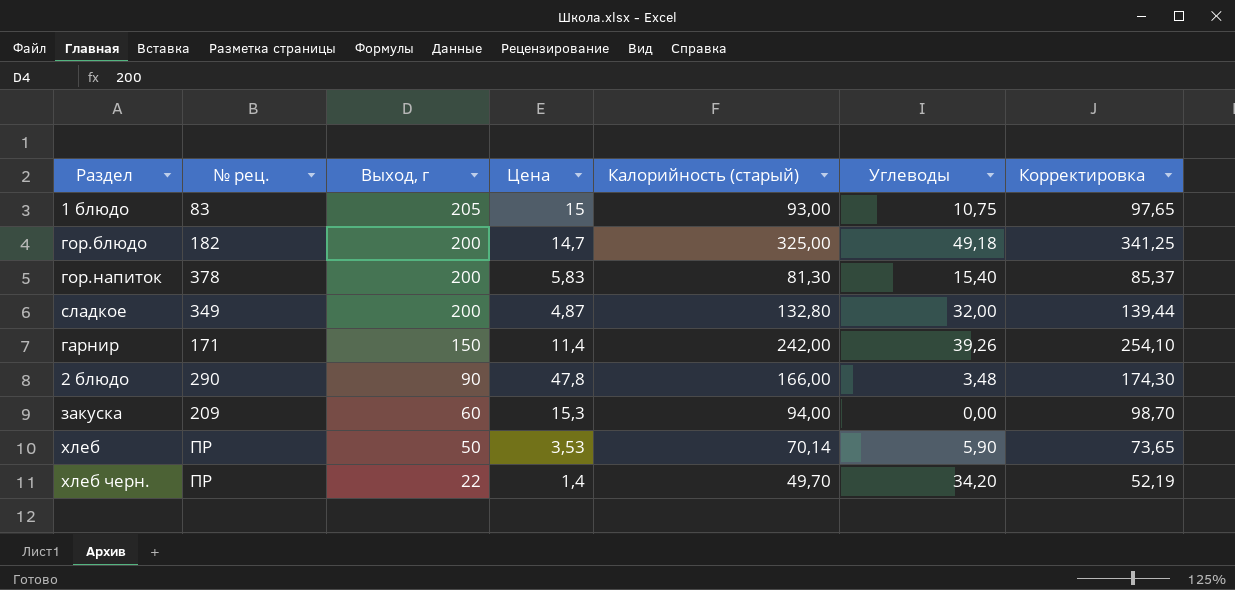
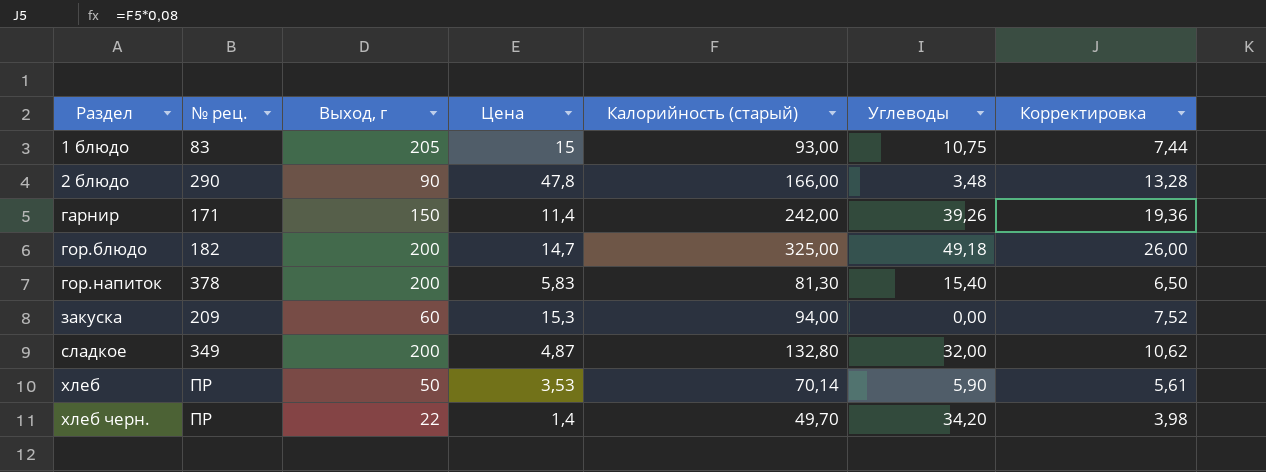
row order: Выход, г descending -> Раздел ascending
column Корректировка | formula: [Калорийность (старый)] * 1,05 -> [Калорийность (старый)] * 0,08

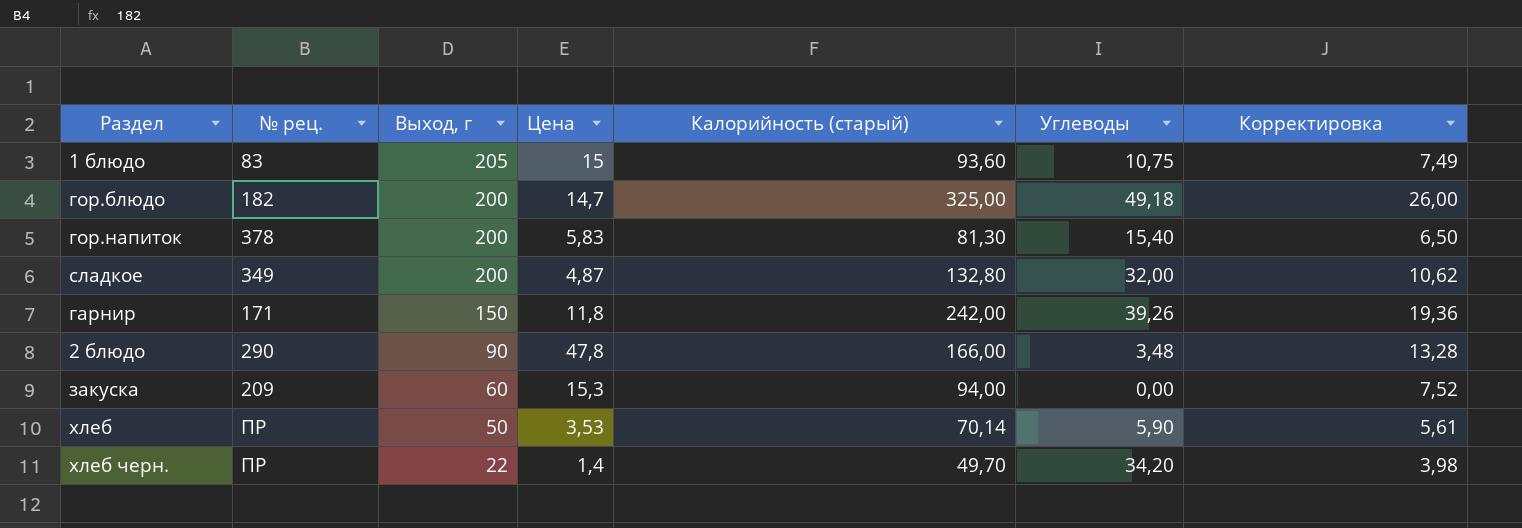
row order: Раздел ascending -> Выход, г descending
1 блюдо | Калорийность (старый): 93,00 -> 93,60
1 блюдо | Корректировка: 7,44 -> 7,49
гарнир | Цена: 11,4 -> 11,8

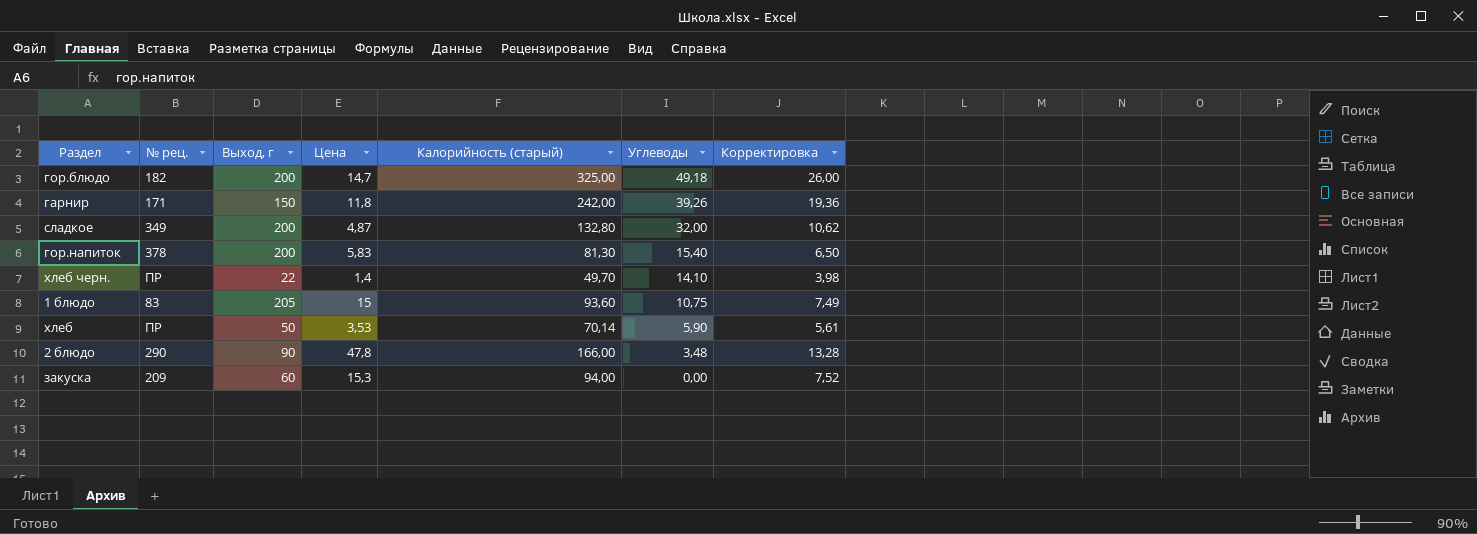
row order: Выход, г descending -> Углеводы descending
хлеб черн. | Углеводы: 34,20 -> 14,10

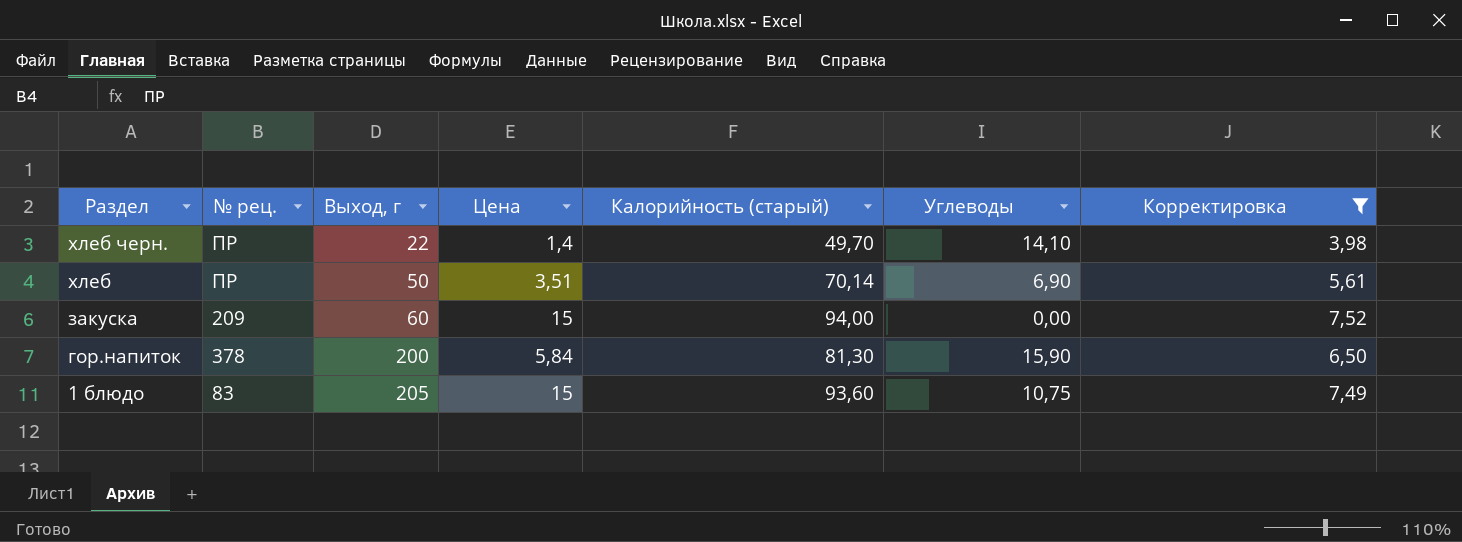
filter: none -> Корректировка <= 7,52
row order: Углеводы descending -> Раздел descending
хлеб | Цена: 3,53 -> 3,51
хлеб | Углеводы: 5,90 -> 6,90
закуска | Цена: 15,3 -> 15
гор.напиток | Цена: 5,83 -> 5,84
гор.напиток | Углеводы: 15,40 -> 15,90

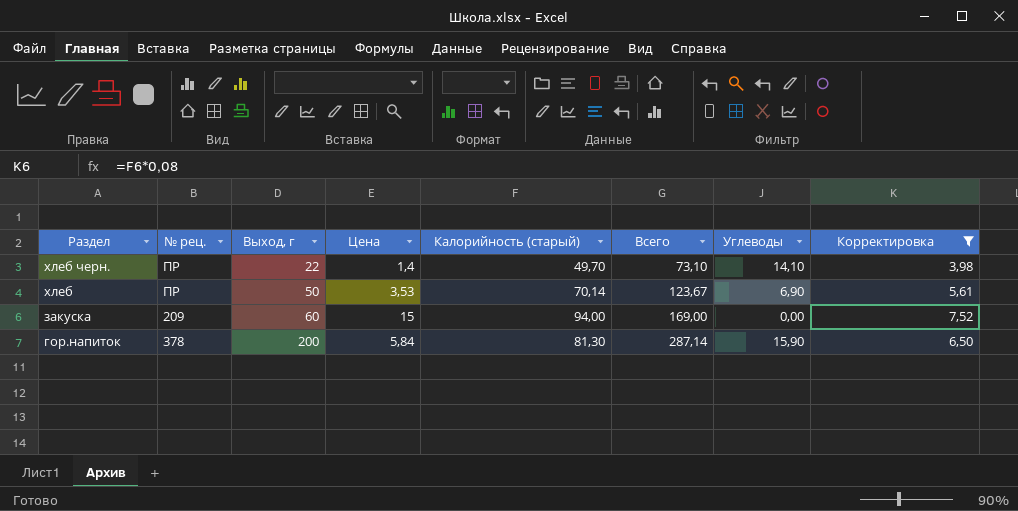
column Всего | formula: none -> [Выход, г] + [Цена] + [Калорийность (старый)]
row 1 блюдо: 83 | 205 | 15 | 93,60 | 10,75 | 7,49 -> none
хлеб | Цена: 3,51 -> 3,53

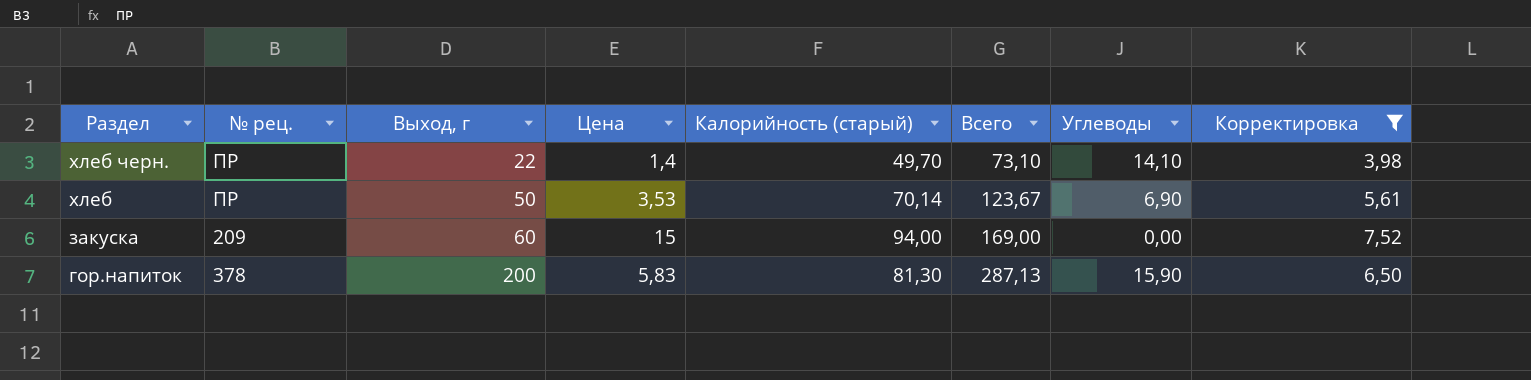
гор.напиток | Цена: 5,84 -> 5,83
гор.напиток | Всего: 287,14 -> 287,13

